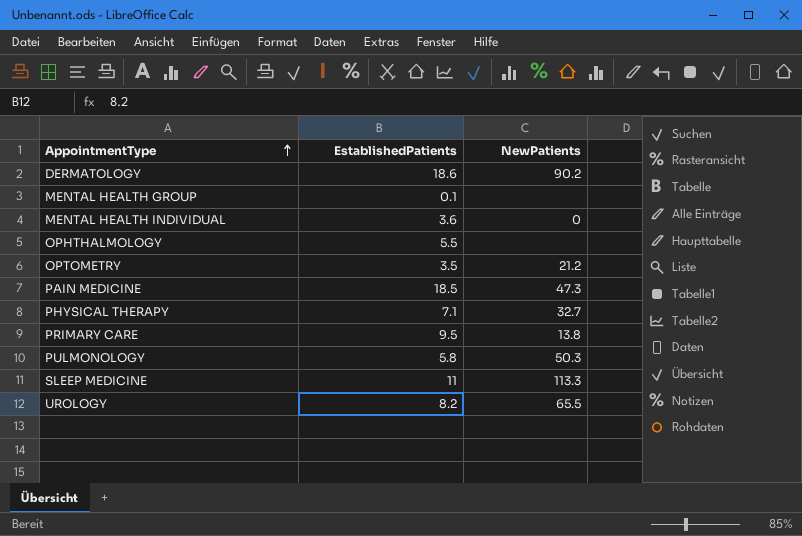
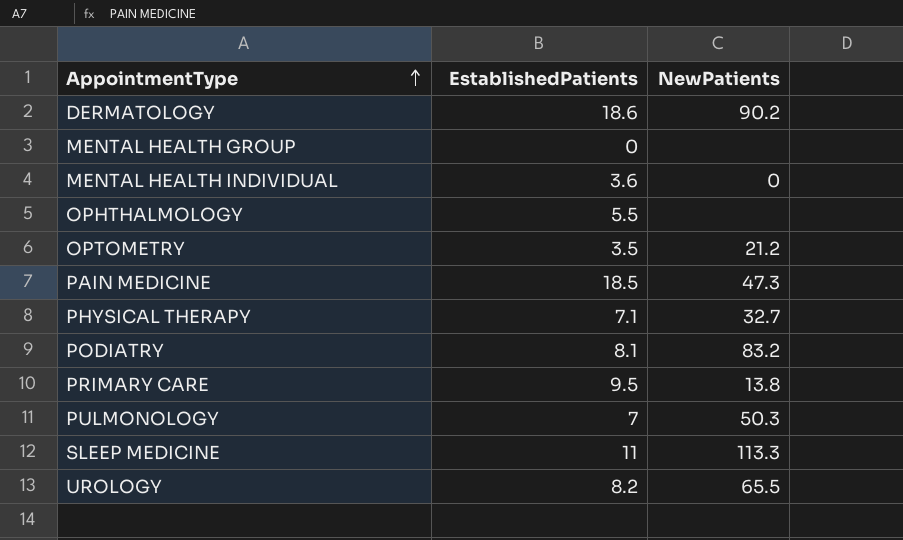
MENTAL HEALTH GROUP | EstablishedPatients: 0.1 -> 0
row PODIATRY: none -> 8.1 | 83.2
PULMONOLOGY | EstablishedPatients: 5.8 -> 7

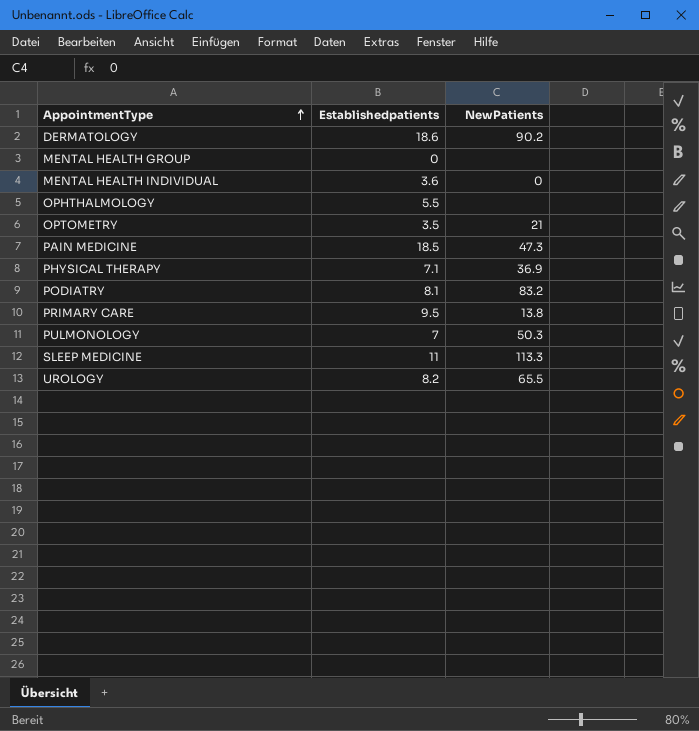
column name: EstablishedPatients -> Establishedpatients
OPTOMETRY | NewPatients: 21.2 -> 21
PHYSICAL THERAPY | NewPatients: 32.7 -> 36.9

